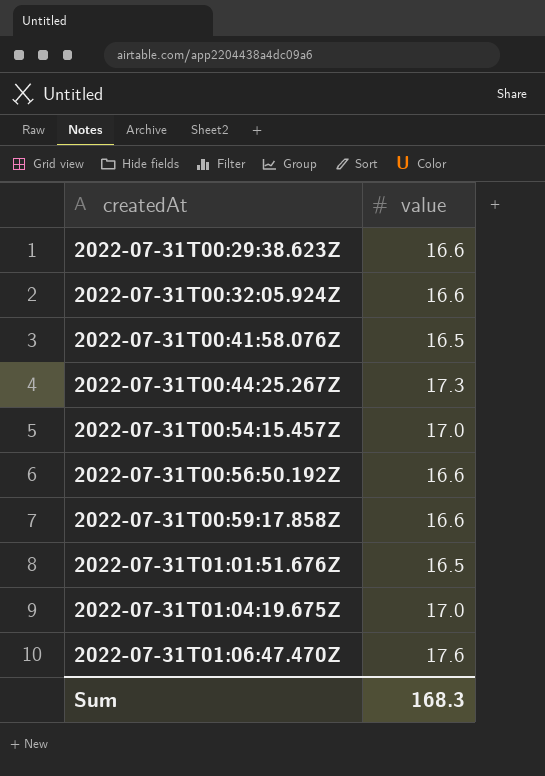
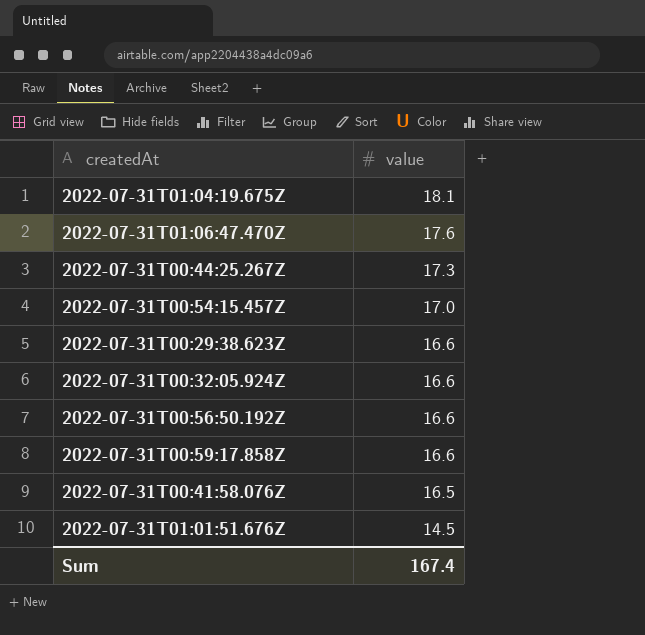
row order: createdAt ascending -> value descending
2022-07-31T01:04:19.675Z | value: 17.0 -> 18.1
2022-07-31T01:01:51.676Z | value: 16.5 -> 14.5
Sum | value: 168.3 -> 167.4

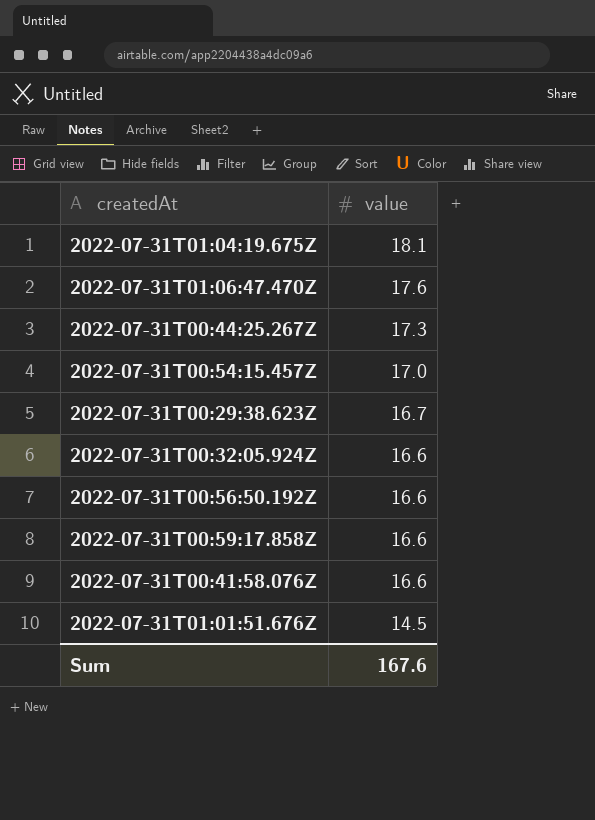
2022-07-31T00:29:38.623Z | value: 16.6 -> 16.7
2022-07-31T00:41:58.076Z | value: 16.5 -> 16.6
Sum | value: 167.4 -> 167.6

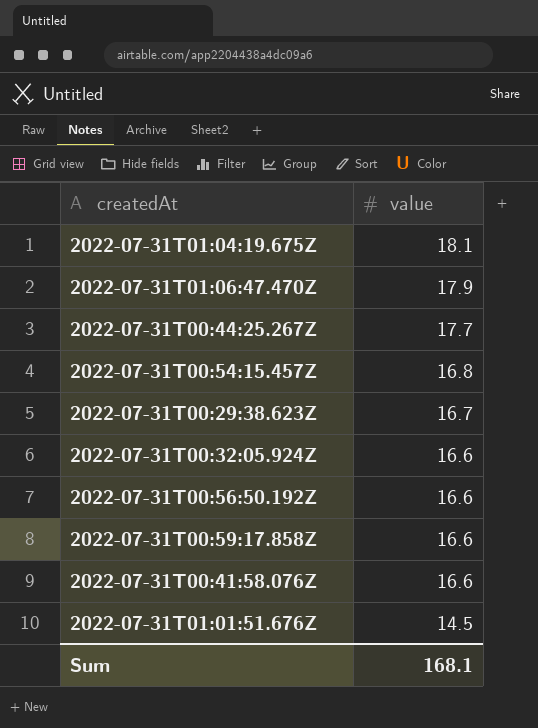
2022-07-31T01:06:47.470Z | value: 17.6 -> 17.9
2022-07-31T00:44:25.267Z | value: 17.3 -> 17.7
2022-07-31T00:54:15.457Z | value: 17.0 -> 16.8
Sum | value: 167.6 -> 168.1

